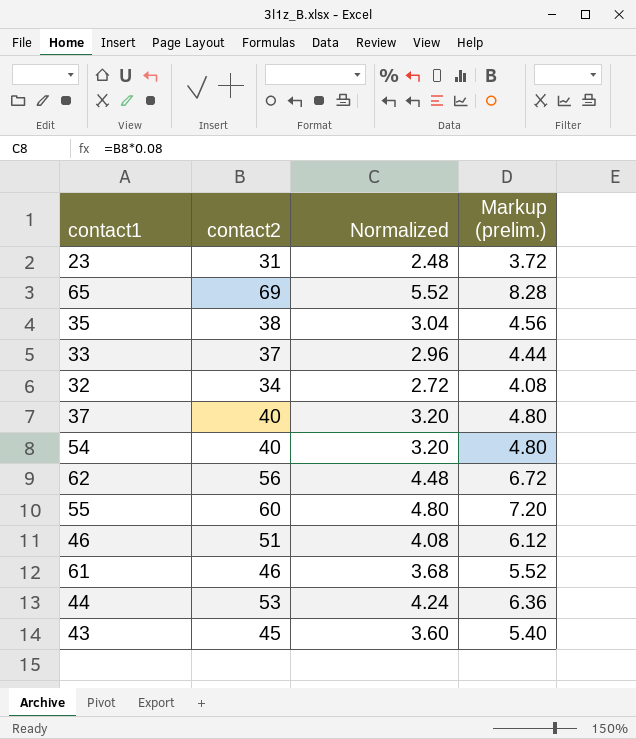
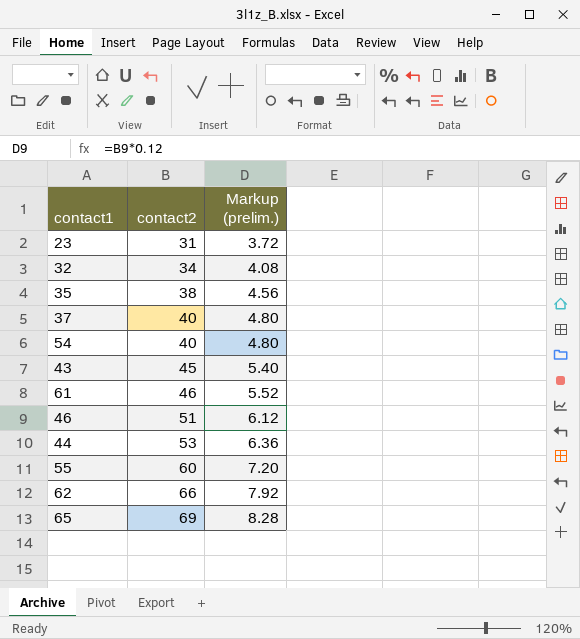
row order: none -> contact2 ascending
column Normalized | formula: [contact2] * 0.08 -> none
row 33: 37 | 2.96 | 4.44 -> none
62 | contact2: 56 -> 66
62 | Markup (prelim.): 6.72 -> 7.92

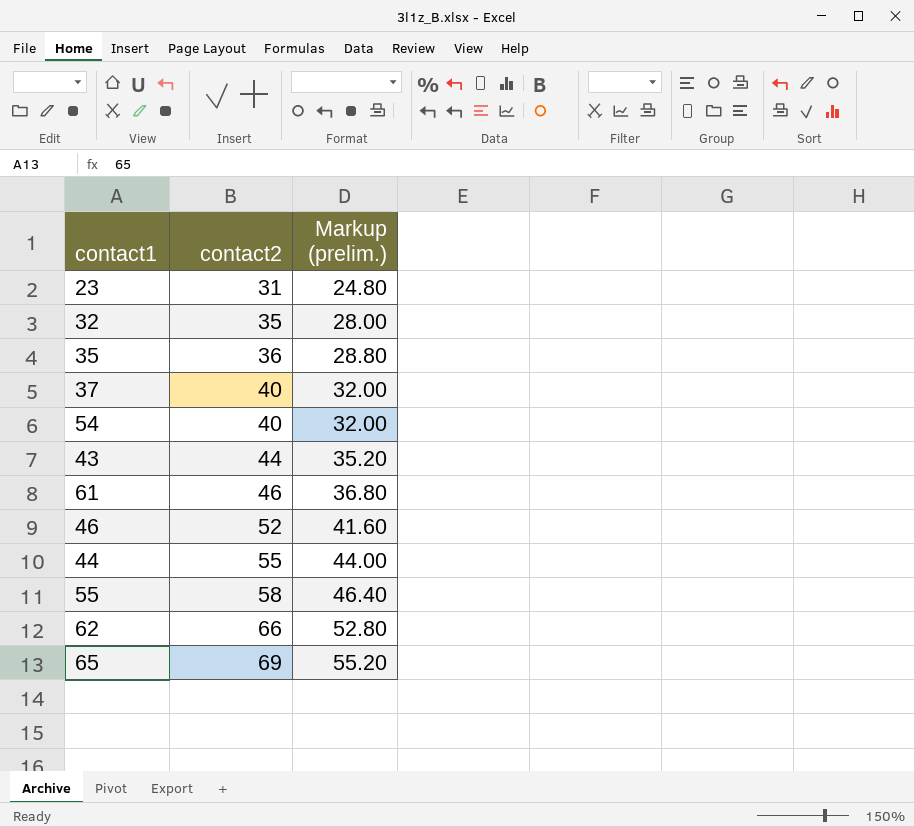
column Markup (prelim.) | formula: [contact2] * 0.12 -> [contact2] * 0.8
32 | contact2: 34 -> 35
35 | contact2: 38 -> 36
43 | contact2: 45 -> 44
46 | contact2: 51 -> 52
44 | contact2: 53 -> 55
55 | contact2: 60 -> 58

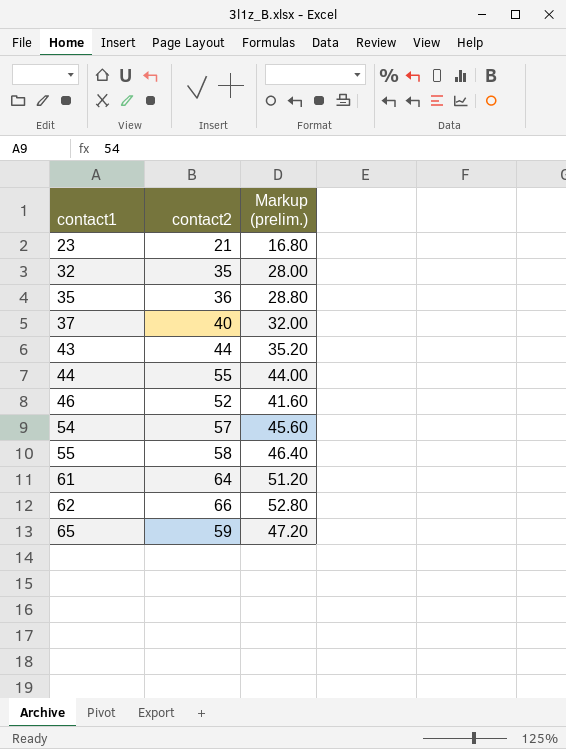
row order: contact2 ascending -> contact1 ascending
23 | contact2: 31 -> 21
23 | Markup (prelim.): 24.80 -> 16.80
54 | contact2: 40 -> 57
54 | Markup (prelim.): 32.00 -> 45.60
61 | contact2: 46 -> 64
61 | Markup (prelim.): 36.80 -> 51.20
65 | contact2: 69 -> 59
65 | Markup (prelim.): 55.20 -> 47.20

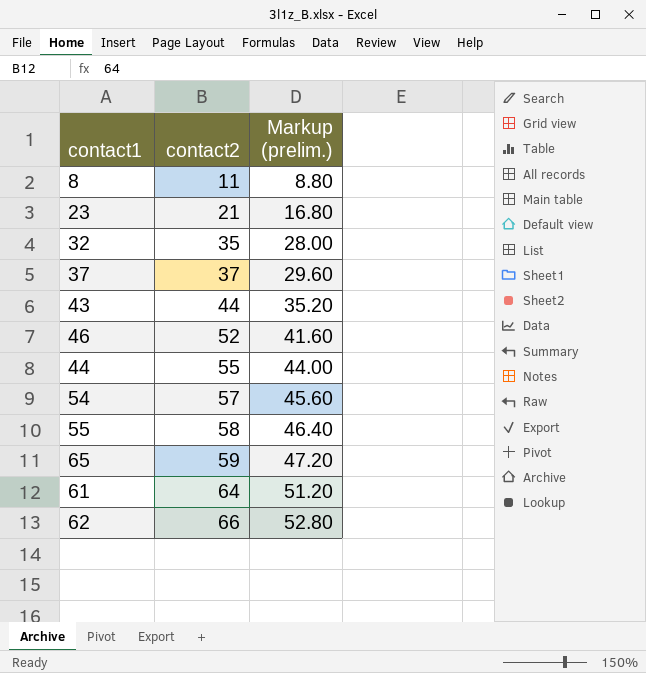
row order: contact1 ascending -> contact2 ascending
row 35: 36 | 28.80 -> none
row 8: none -> 11 | 8.80
37 | contact2: 40 -> 37
37 | Markup (prelim.): 32.00 -> 29.60

